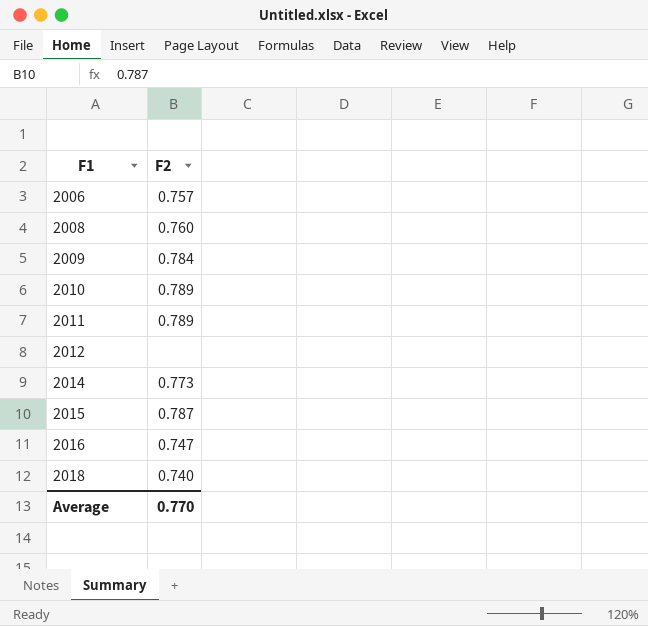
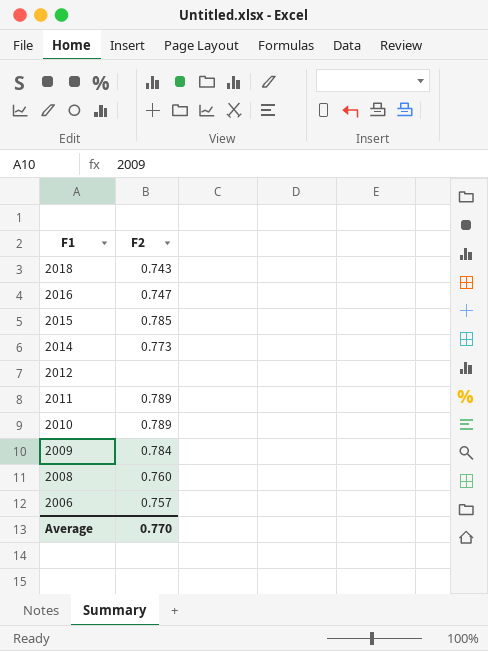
row order: F1 ascending -> F1 descending
2018 | F2: 0.740 -> 0.743
2015 | F2: 0.787 -> 0.785

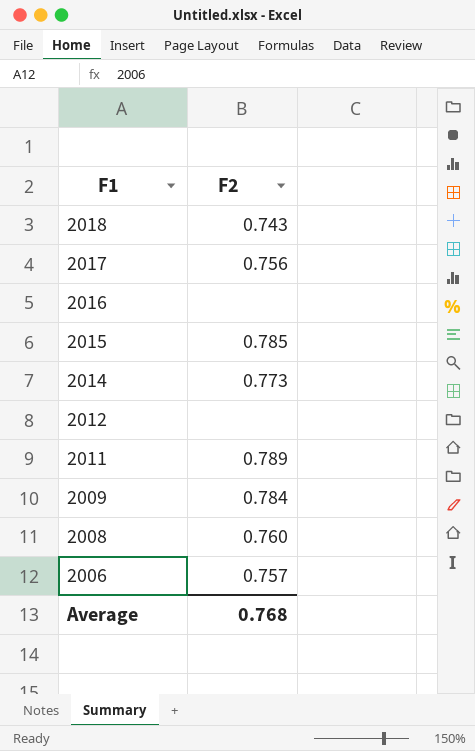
row 2010: 0.789 -> none
row 2017: none -> 0.756
2016 | F2: 0.747 -> none
Average | F2: 0.770 -> 0.768

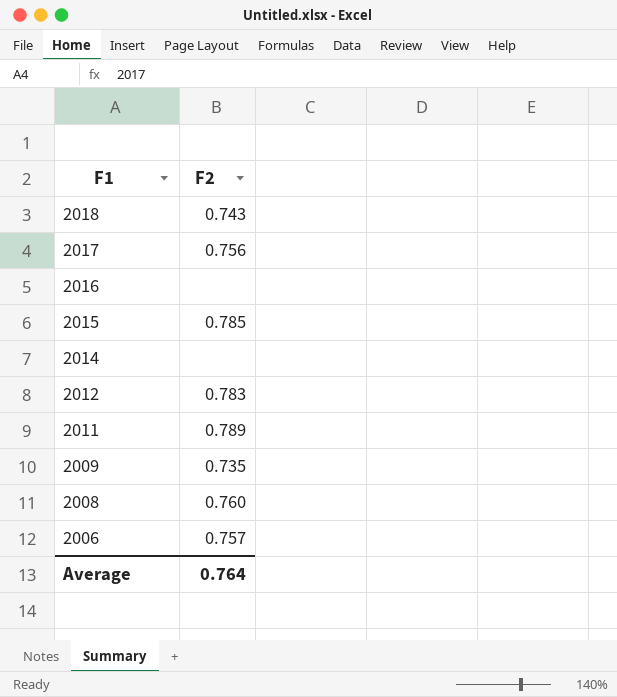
2014 | F2: 0.773 -> none
2012 | F2: none -> 0.783
2009 | F2: 0.784 -> 0.735
Average | F2: 0.768 -> 0.764

